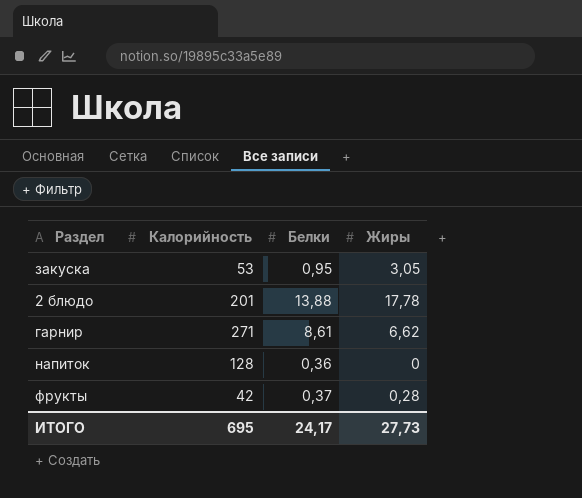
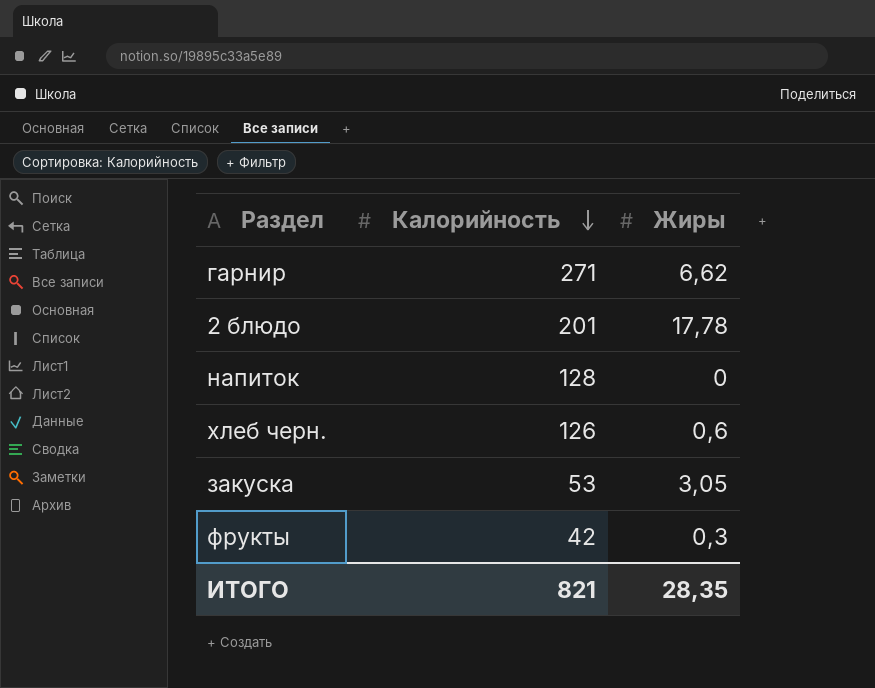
row order: none -> Калорийность descending
column Белки | position: 3 -> none
row хлеб черн.: none -> 126 | 0,6
фрукты | Жиры: 0,28 -> 0,3
ИТОГО | Калорийность: 695 -> 821
ИТОГО | Жиры: 27,73 -> 28,35

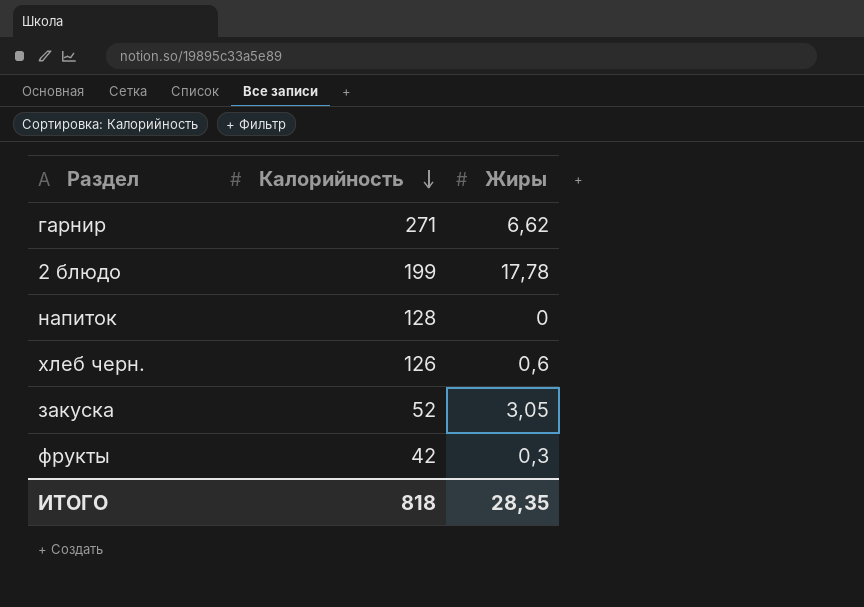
2 блюдо | Калорийность: 201 -> 199
закуска | Калорийность: 53 -> 52
ИТОГО | Калорийность: 821 -> 818

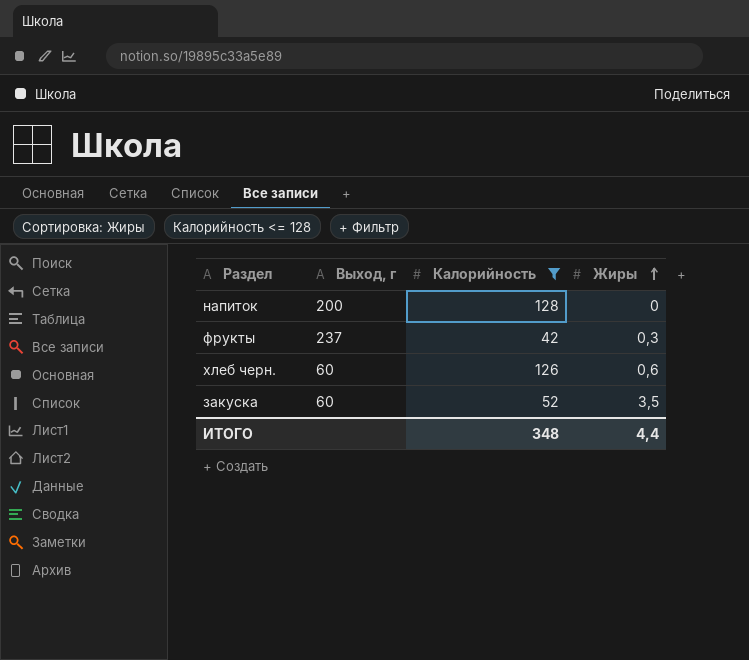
filter: none -> Калорийность <= 128
row order: Калорийность descending -> Жиры ascending
column Выход, г | position: none -> 2
закуска | Жиры: 3,05 -> 3,5
ИТОГО | Калорийность: 818 -> 348
ИТОГО | Жиры: 28,35 -> 4,4

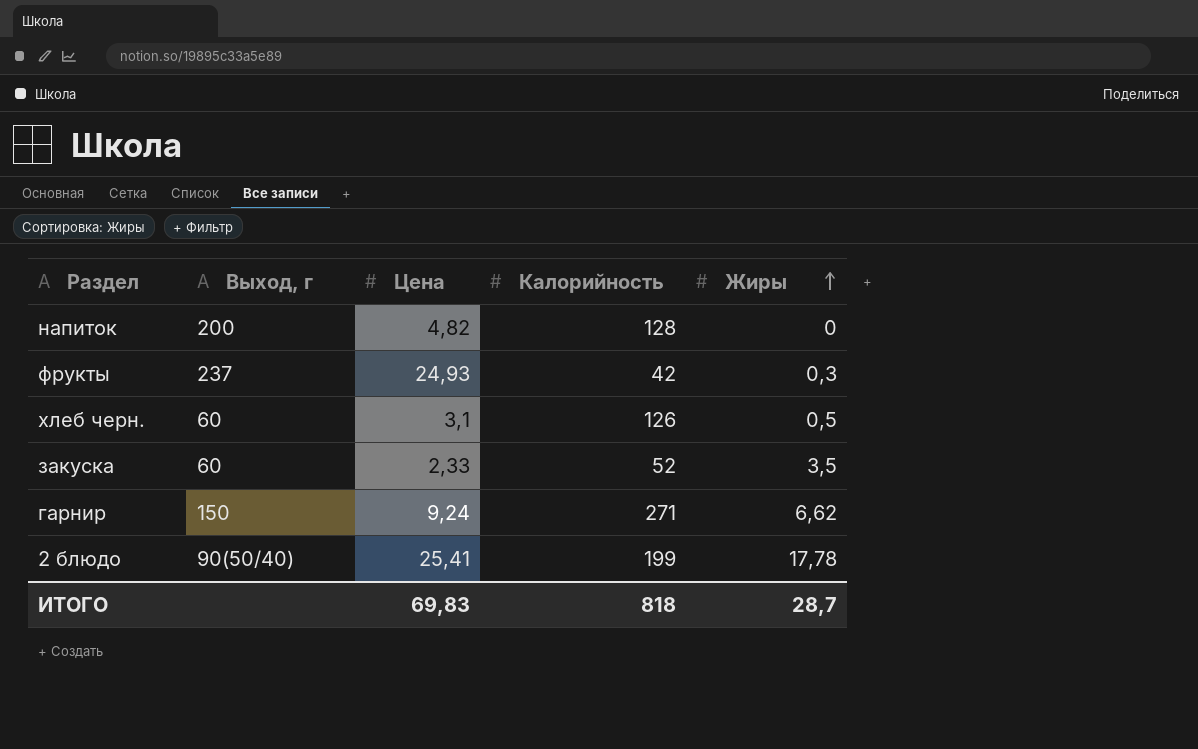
filter: Калорийность <= 128 -> none
column Цена | position: none -> 3
хлеб черн. | Жиры: 0,6 -> 0,5
ИТОГО | Калорийность: 348 -> 818
ИТОГО | Жиры: 4,4 -> 28,7

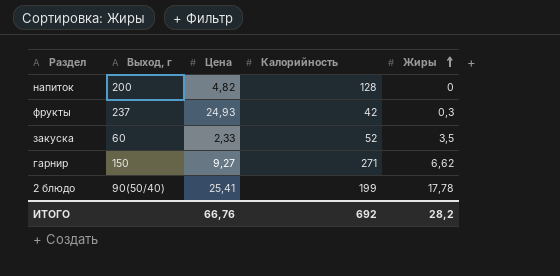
row хлеб черн.: 60 | 3,1 | 126 | 0,5 -> none
гарнир | Цена: 9,24 -> 9,27
ИТОГО | Цена: 69,83 -> 66,76
ИТОГО | Калорийность: 818 -> 692
ИТОГО | Жиры: 28,7 -> 28,2

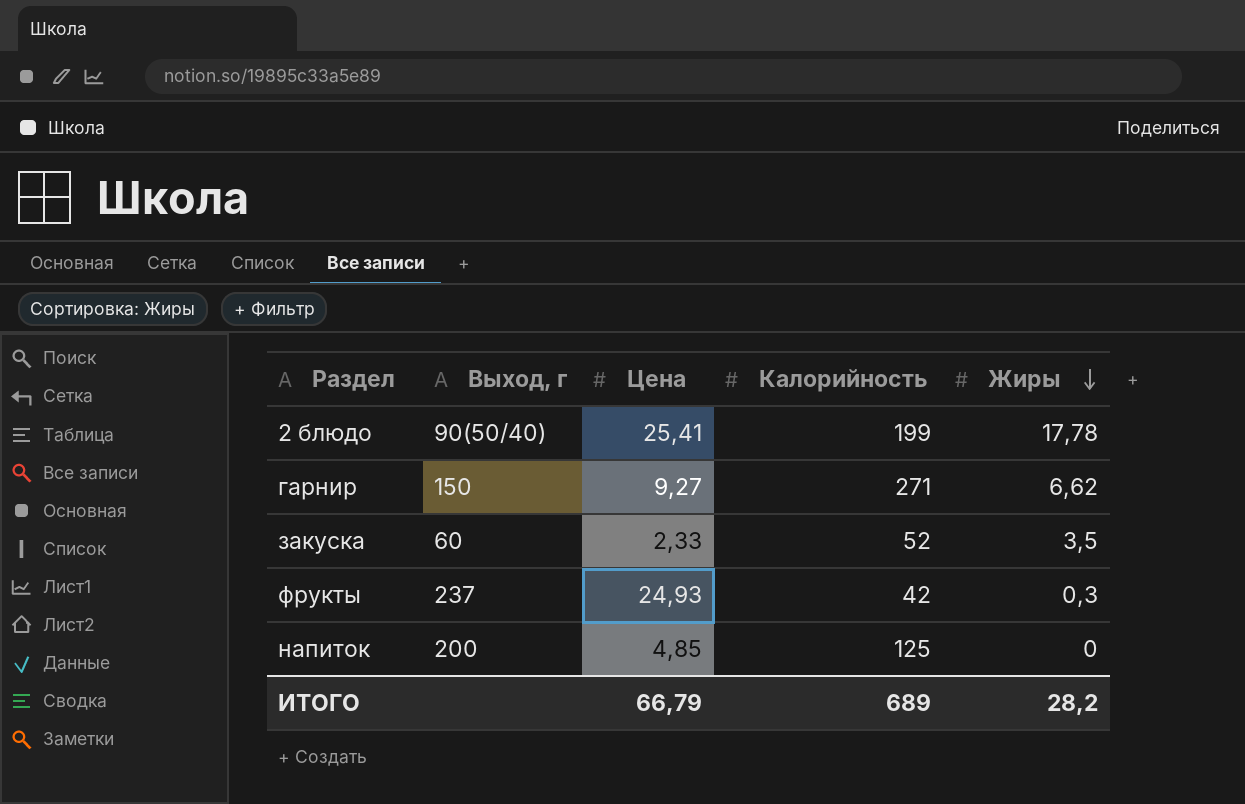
row order: Жиры ascending -> Жиры descending
напиток | Цена: 4,82 -> 4,85
напиток | Калорийность: 128 -> 125
ИТОГО | Цена: 66,76 -> 66,79
ИТОГО | Калорийность: 692 -> 689

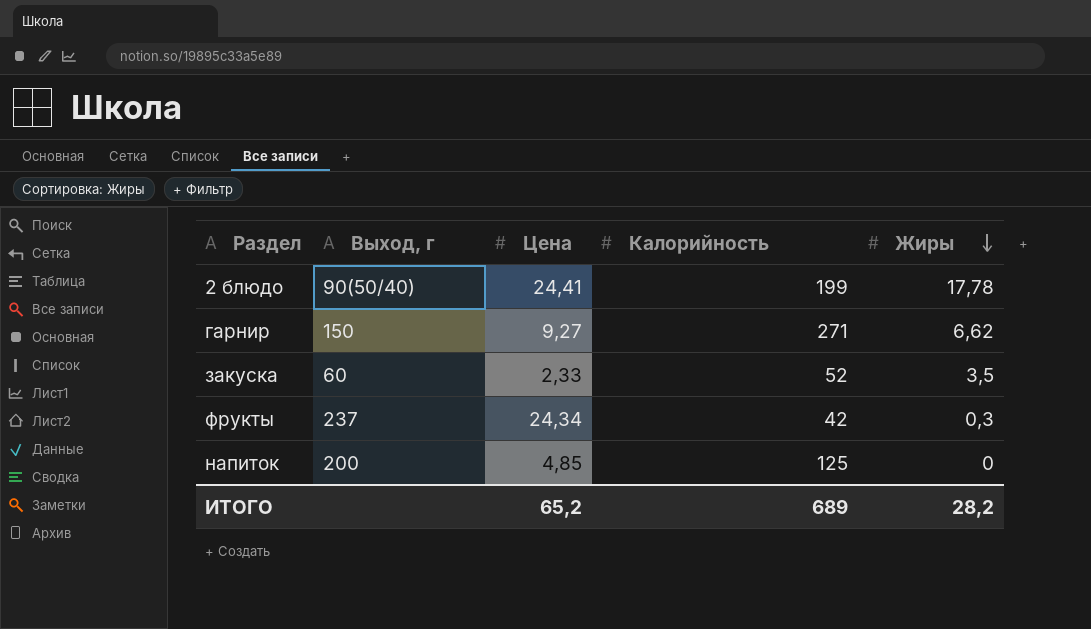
2 блюдо | Цена: 25,41 -> 24,41
фрукты | Цена: 24,93 -> 24,34
ИТОГО | Цена: 66,79 -> 65,2

